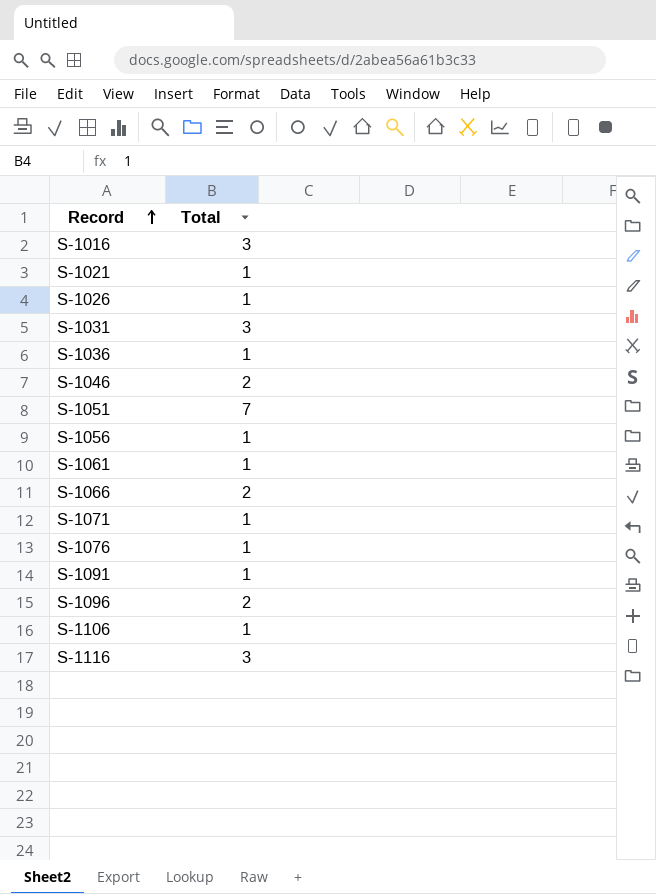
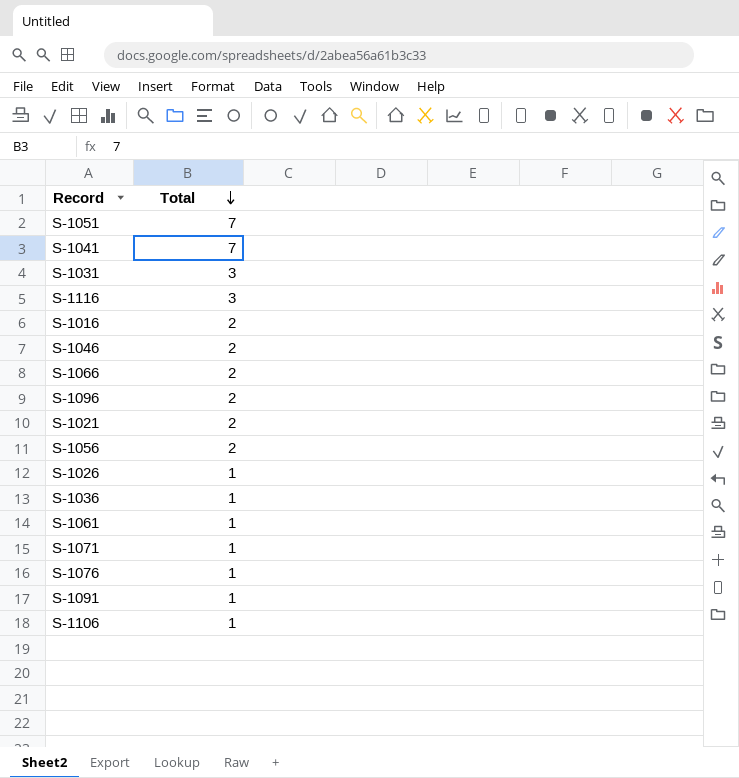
row order: Record ascending -> Total descending
row S-1041: none -> 7
S-1016 | Total: 3 -> 2
S-1021 | Total: 1 -> 2
S-1056 | Total: 1 -> 2

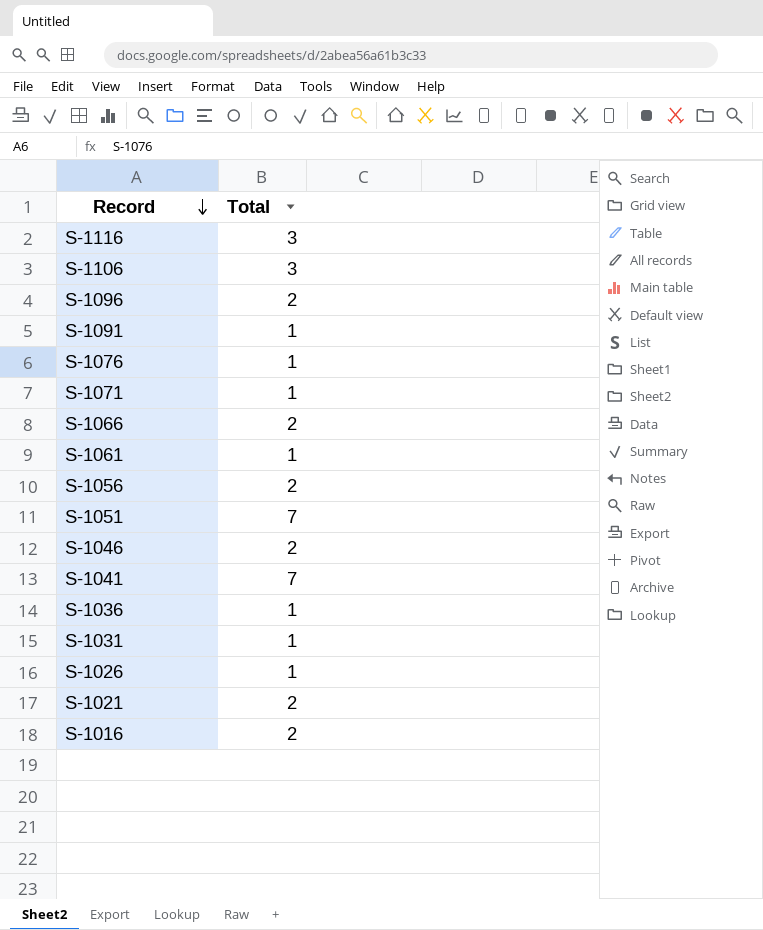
row order: Total descending -> Record descending
S-1106 | Total: 1 -> 3
S-1031 | Total: 3 -> 1

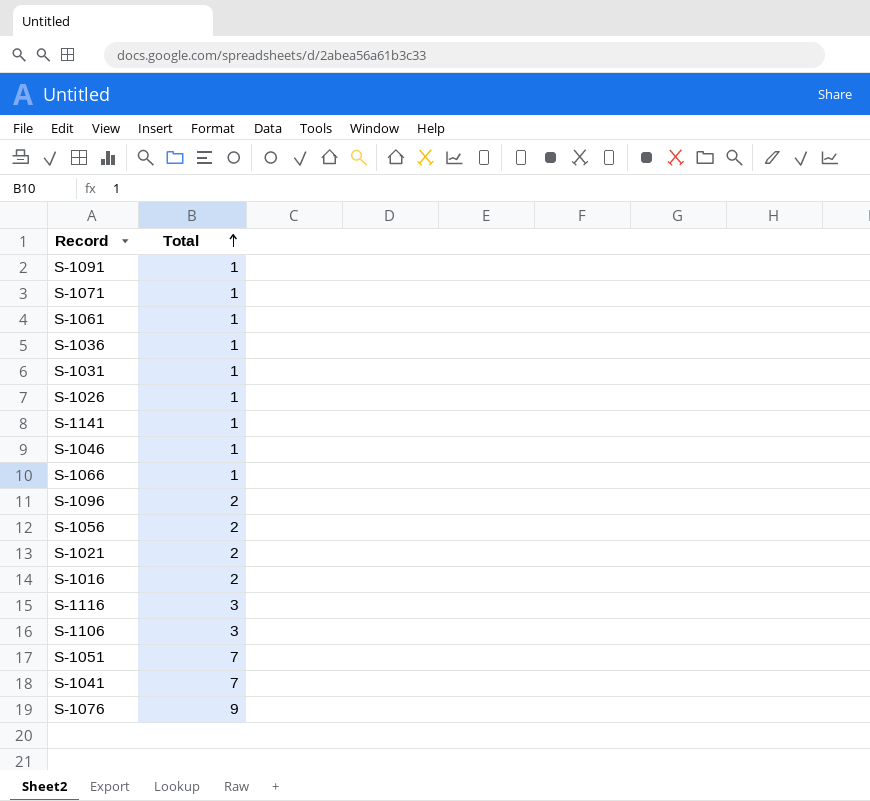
row order: Record descending -> Total ascending
row S-1141: none -> 1
S-1046 | Total: 2 -> 1
S-1066 | Total: 2 -> 1
S-1076 | Total: 1 -> 9

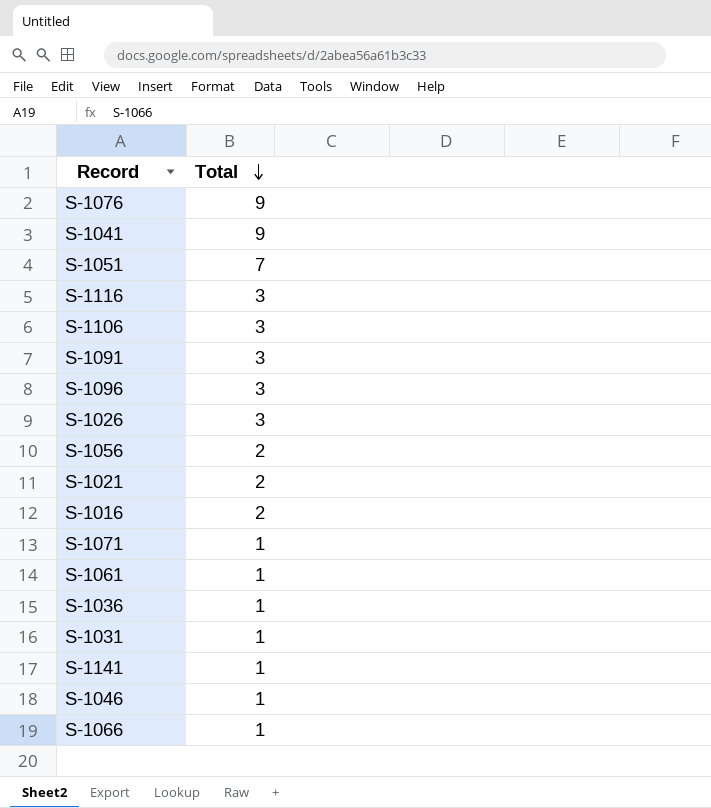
row order: Total ascending -> Total descending
S-1041 | Total: 7 -> 9
S-1091 | Total: 1 -> 3
S-1096 | Total: 2 -> 3
S-1026 | Total: 1 -> 3

